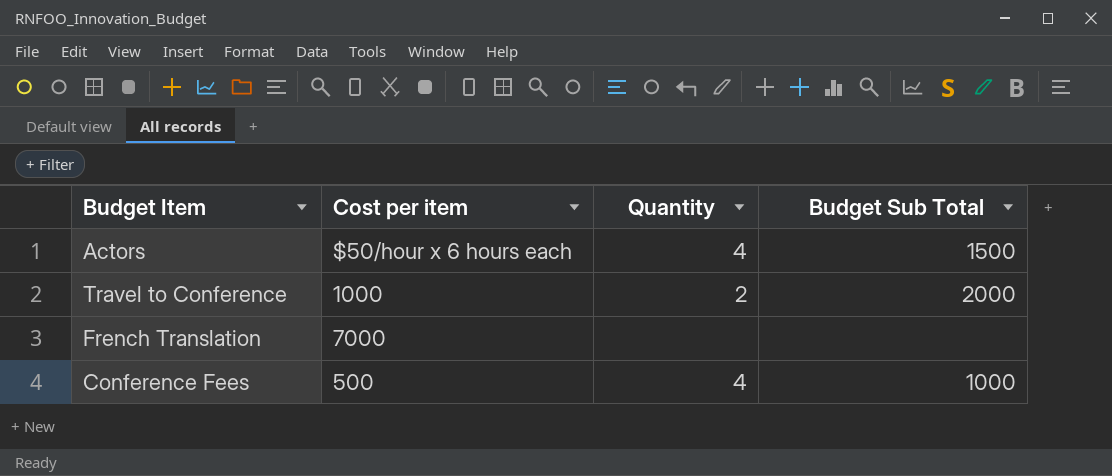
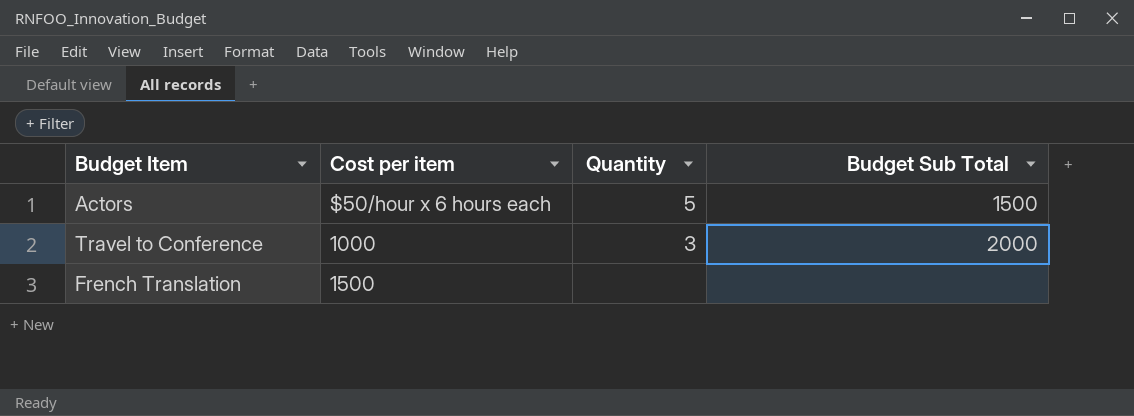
row Conference Fees: 500 | 4 | 1000 -> none
Actors | Quantity: 4 -> 5
Travel to Conference | Quantity: 2 -> 3
French Translation | Cost per item: 7000 -> 1500

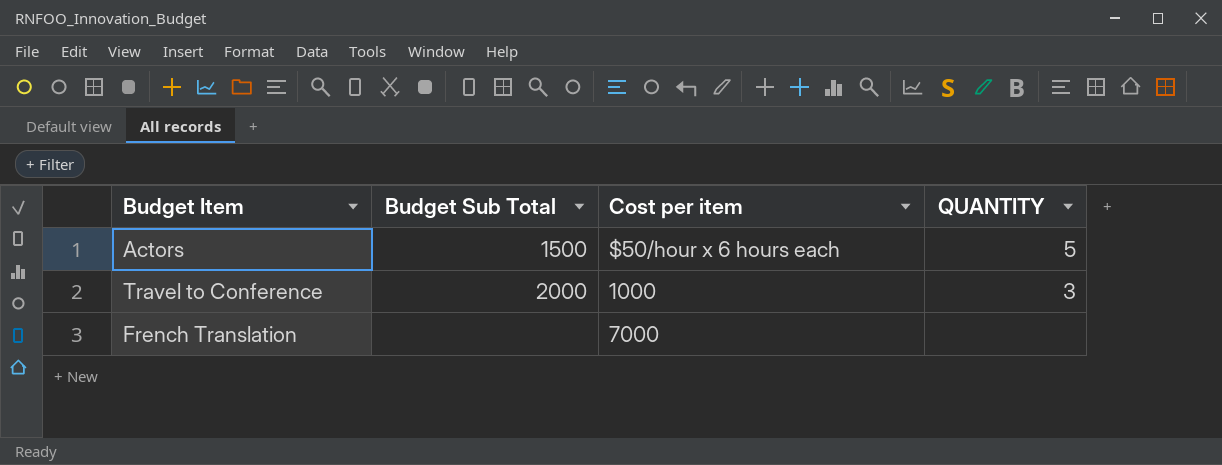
column Budget Sub Total | position: 4 -> 2
column name: Quantity -> QUANTITY
French Translation | Cost per item: 1500 -> 7000

